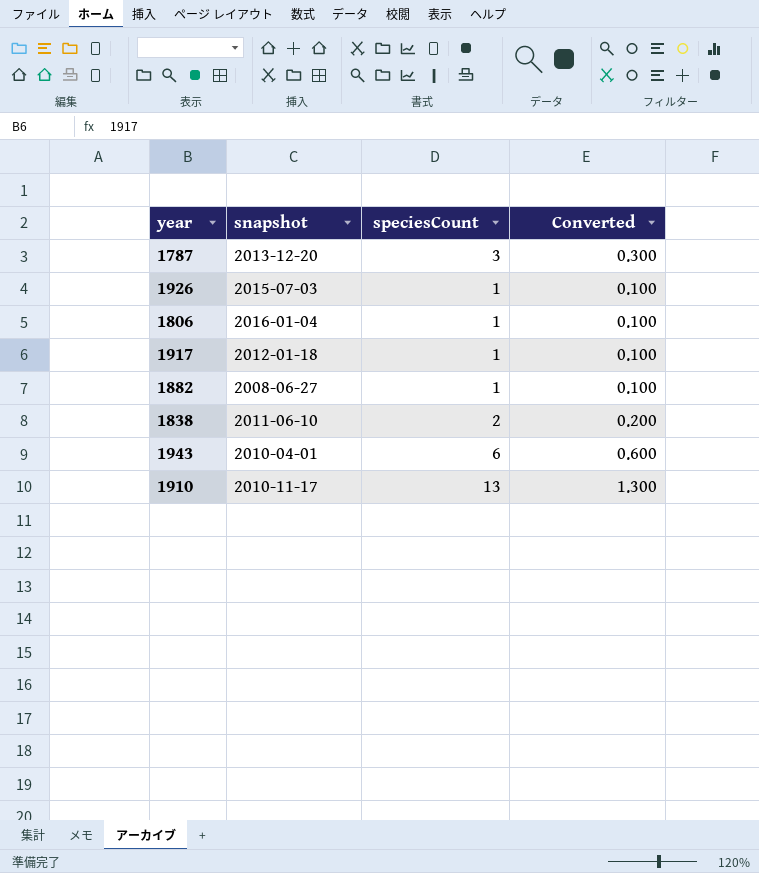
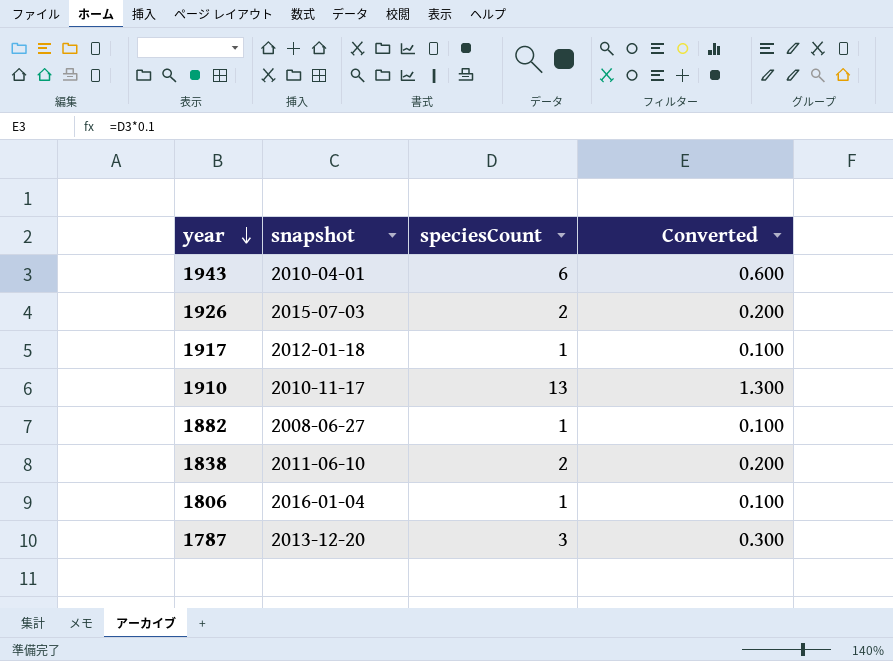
row order: none -> year descending
1926 | speciesCount: 1 -> 2
1926 | Converted: 0.100 -> 0.200

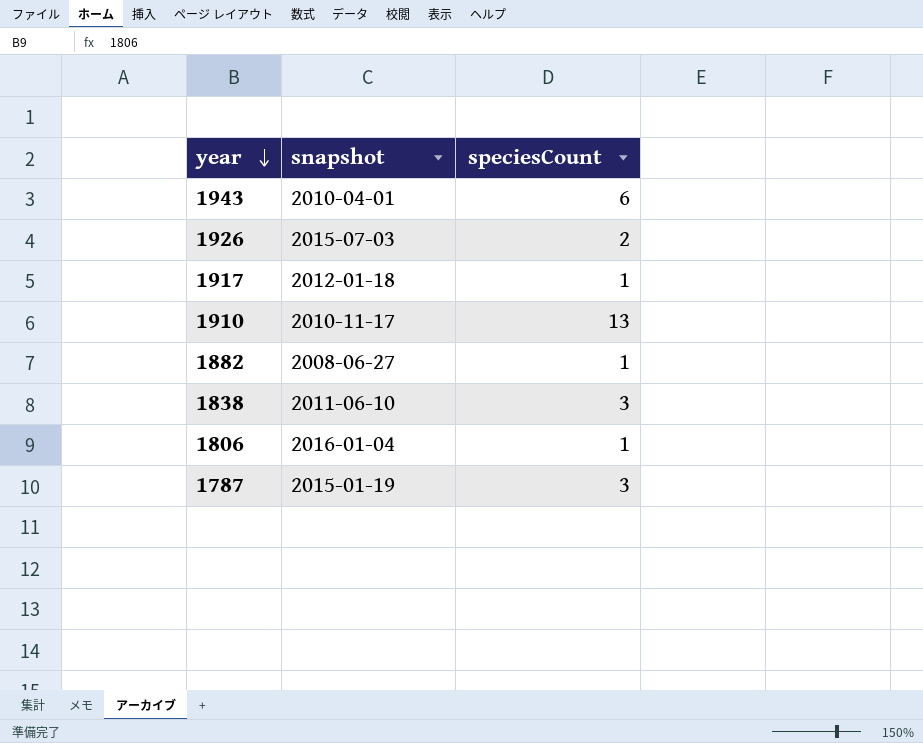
column Converted | formula: [speciesCount] * 0.1 -> none
1838 | speciesCount: 2 -> 3
1787 | snapshot: 2013-12-20 -> 2015-01-19

